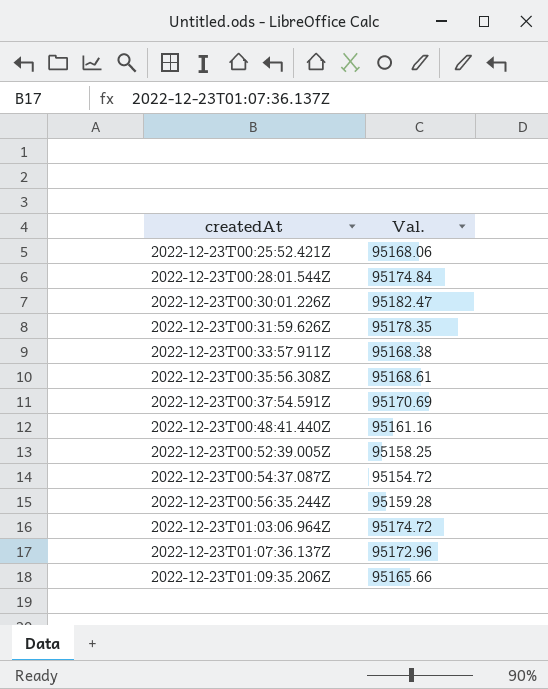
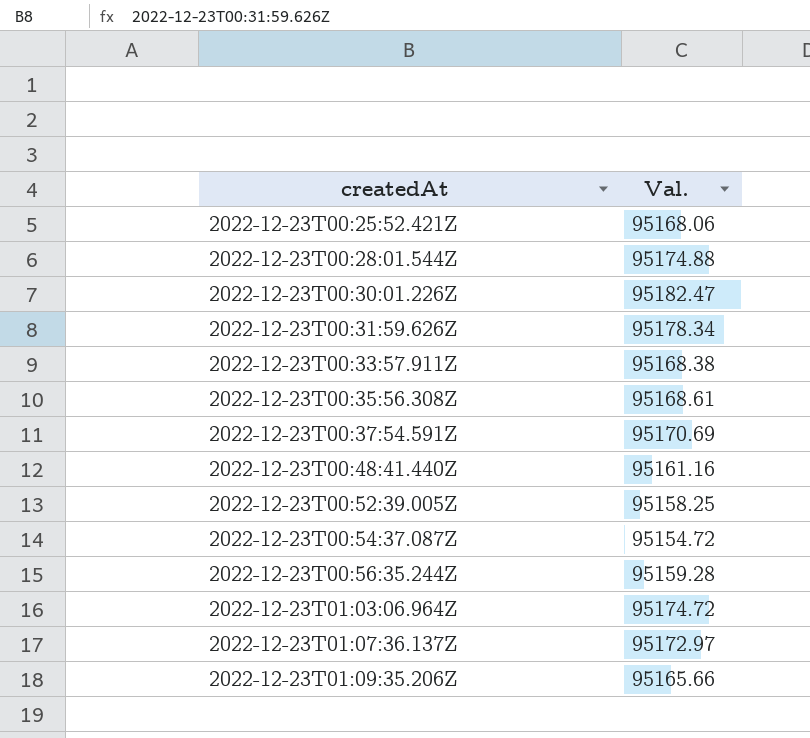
2022-12-23T00:28:01.544Z | Val.: 95174.84 -> 95174.88
2022-12-23T00:31:59.626Z | Val.: 95178.35 -> 95178.34
2022-12-23T01:07:36.137Z | Val.: 95172.96 -> 95172.97

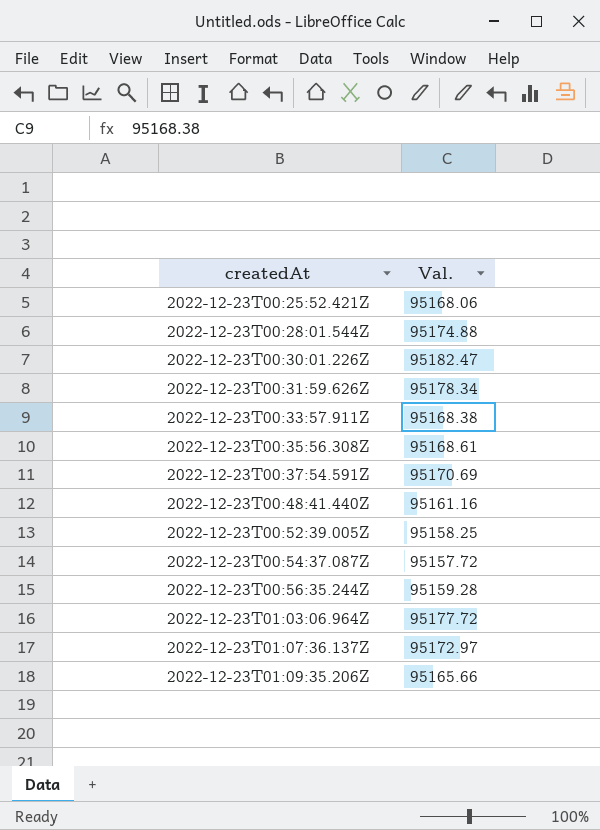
2022-12-23T00:54:37.087Z | Val.: 95154.72 -> 95157.72
2022-12-23T01:03:06.964Z | Val.: 95174.72 -> 95177.72

